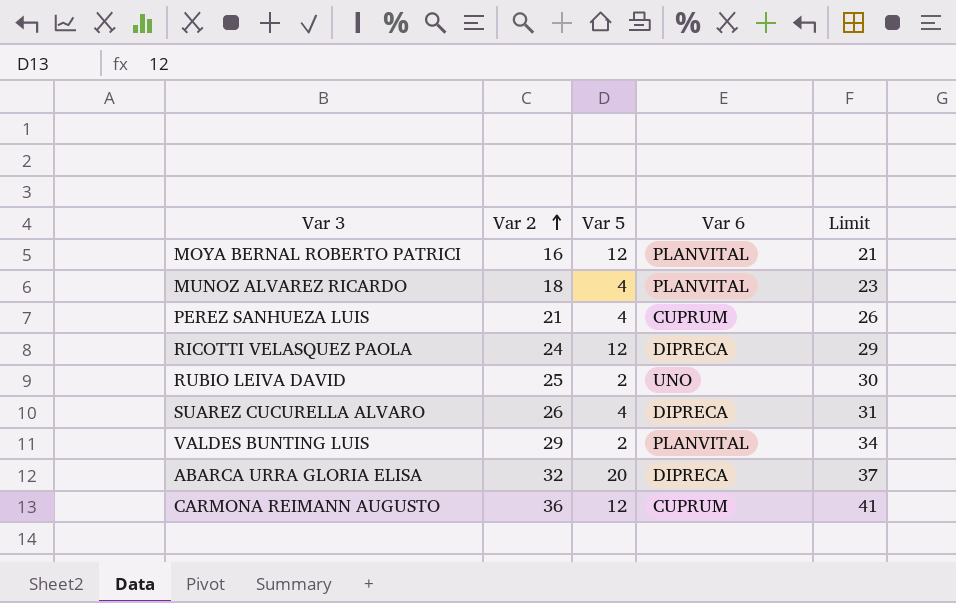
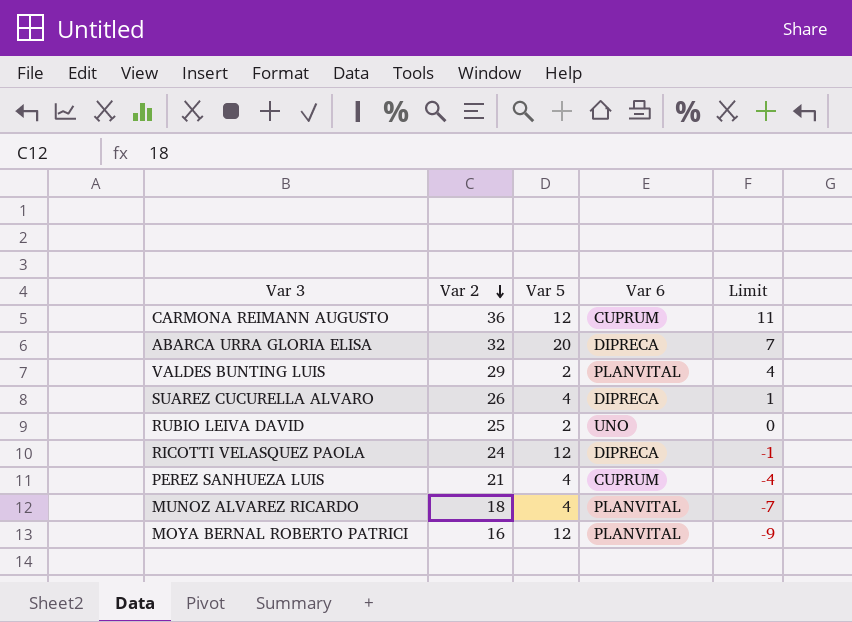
row order: Var 2 ascending -> Var 2 descending
column Limit | formula: [Var 2] + 5 -> [Var 2] - 25

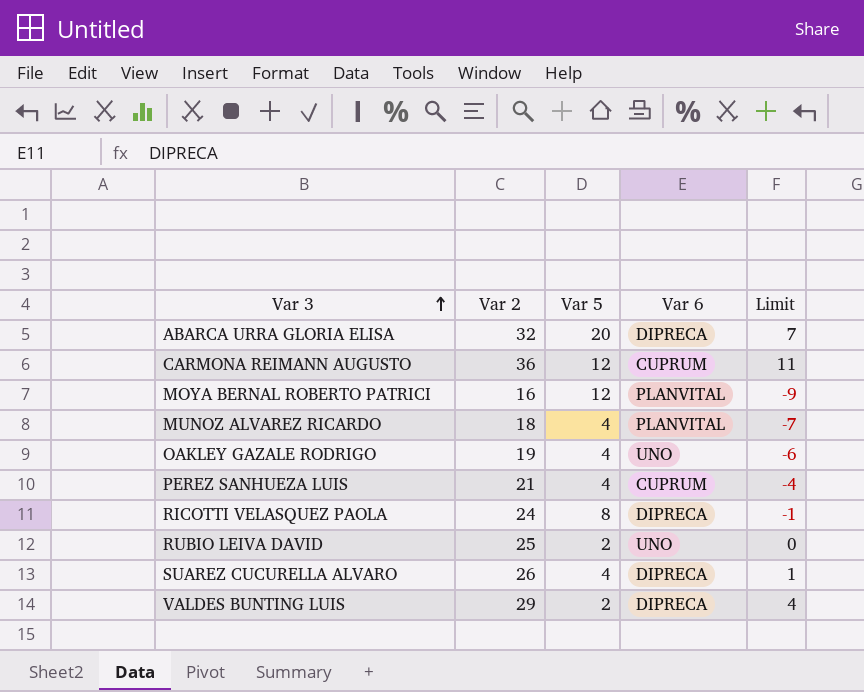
row order: Var 2 descending -> Var 3 ascending
row OAKLEY GAZALE RODRIGO: none -> 19 | 4 | UNO | -6
RICOTTI VELASQUEZ PAOLA | Var 5: 12 -> 8
VALDES BUNTING LUIS | Var 6: PLANVITAL -> DIPRECA

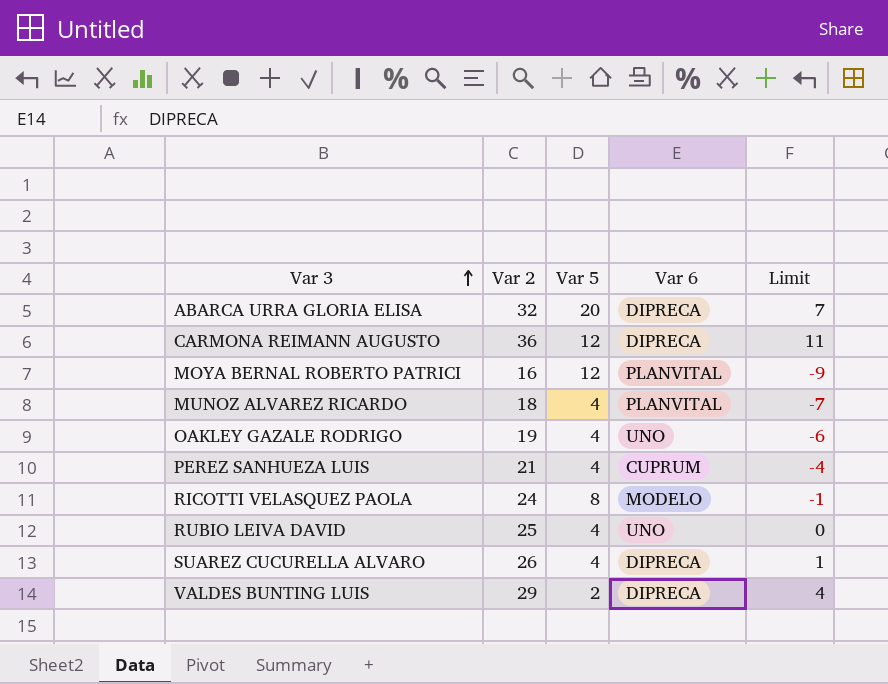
CARMONA REIMANN AUGUSTO | Var 6: CUPRUM -> DIPRECA
RICOTTI VELASQUEZ PAOLA | Var 6: DIPRECA -> MODELO
RUBIO LEIVA DAVID | Var 5: 2 -> 4

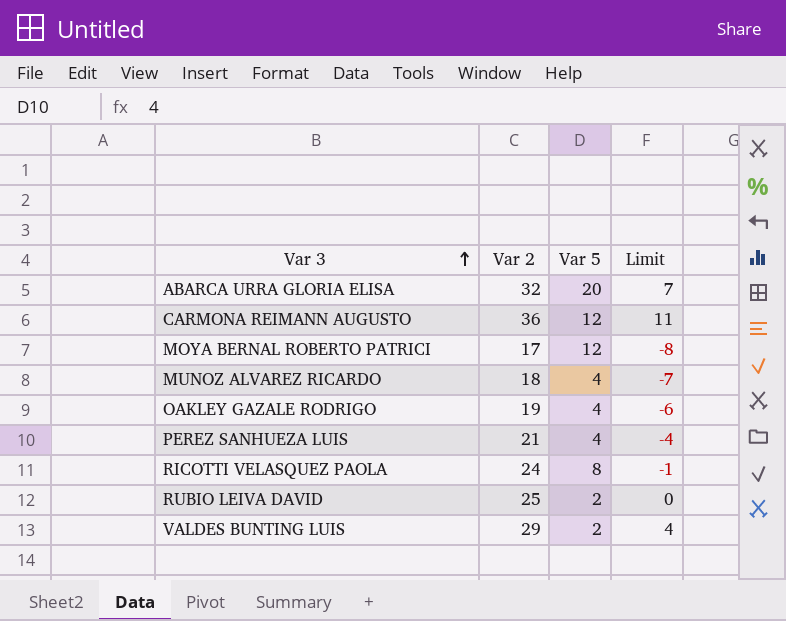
column Var 6 | position: 4 -> none
row SUAREZ CUCURELLA ALVARO: 26 | 4 | DIPRECA | 1 -> none
MOYA BERNAL ROBERTO PATRICI | Var 2: 16 -> 17
MOYA BERNAL ROBERTO PATRICI | Limit: -9 -> -8
RUBIO LEIVA DAVID | Var 5: 4 -> 2

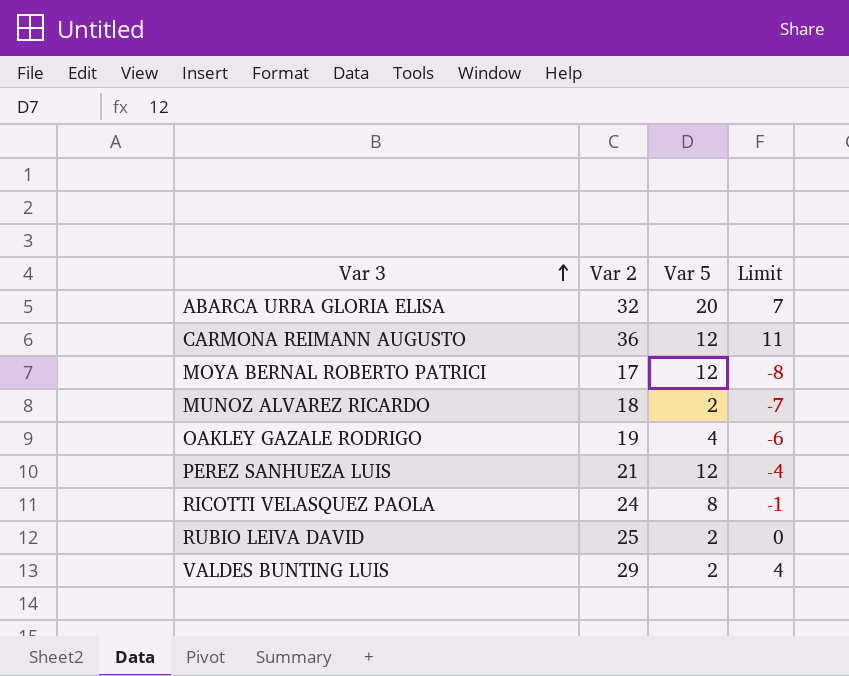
MUNOZ ALVAREZ RICARDO | Var 5: 4 -> 2
PEREZ SANHUEZA LUIS | Var 5: 4 -> 12

